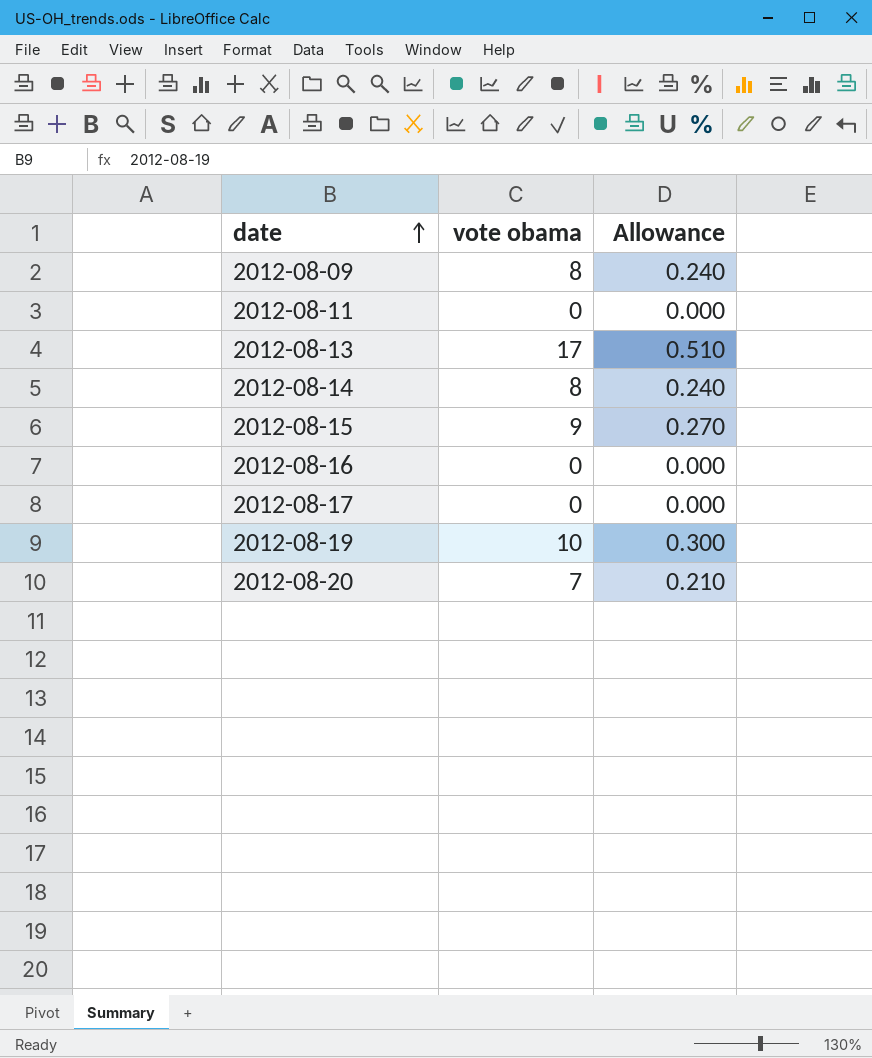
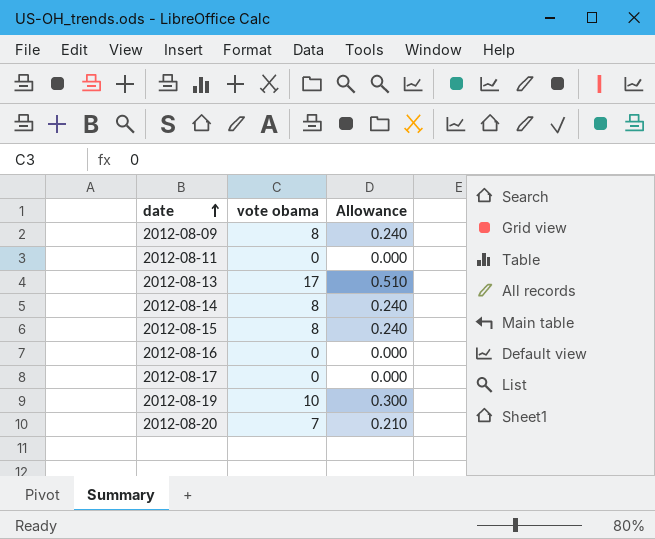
2012-08-15 | vote obama: 9 -> 8
2012-08-15 | Allowance: 0.270 -> 0.240

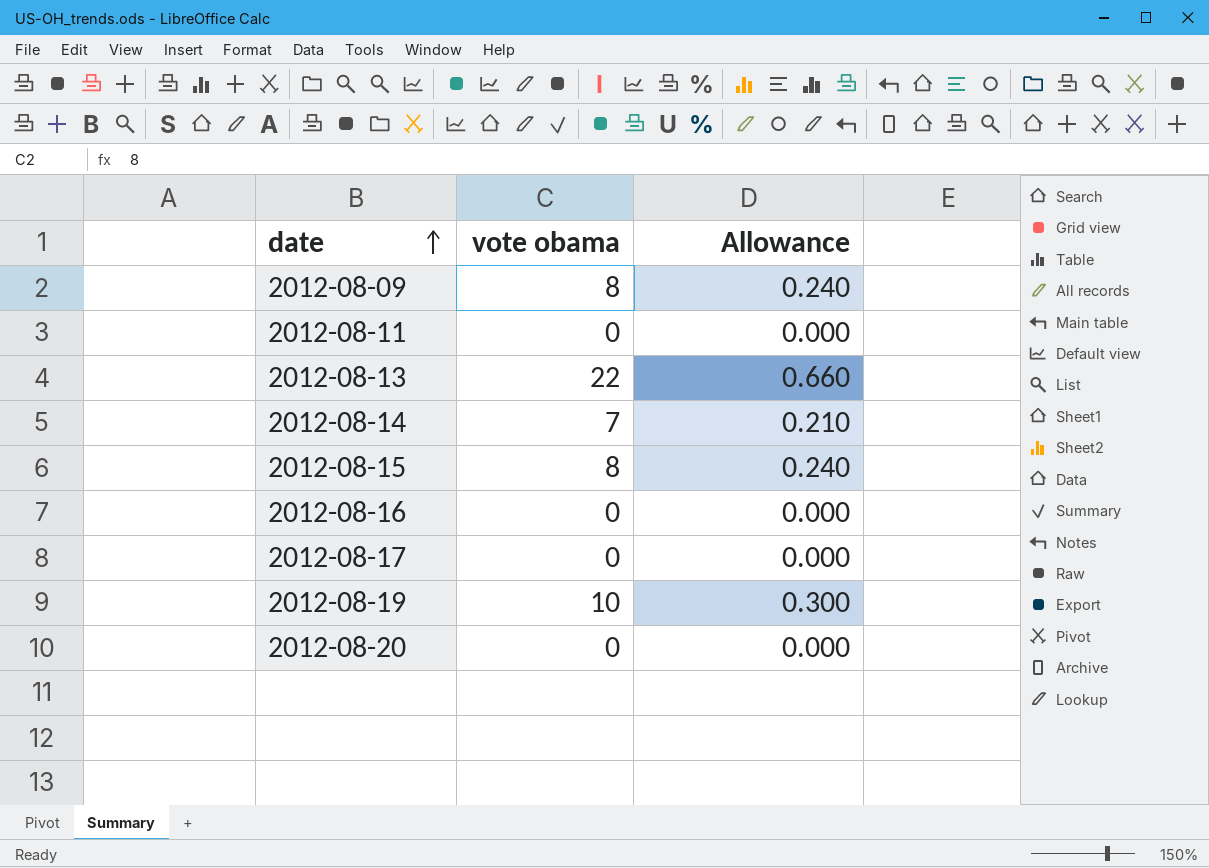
2012-08-13 | vote obama: 17 -> 22
2012-08-13 | Allowance: 0.510 -> 0.660
2012-08-14 | vote obama: 8 -> 7
2012-08-14 | Allowance: 0.240 -> 0.210
2012-08-20 | vote obama: 7 -> 0
2012-08-20 | Allowance: 0.210 -> 0.000

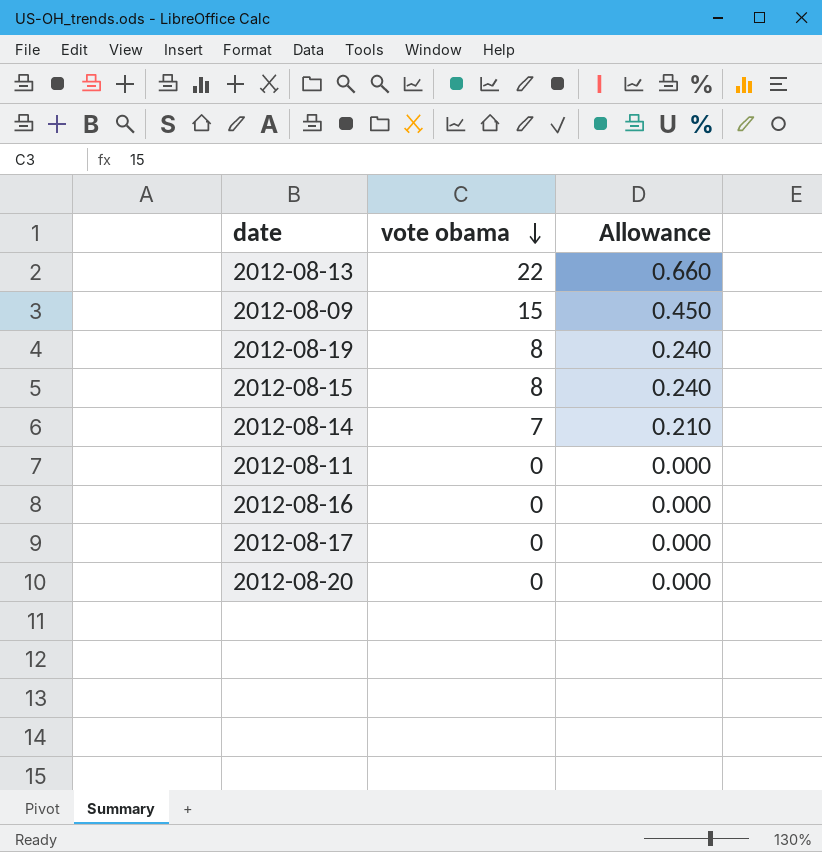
row order: date ascending -> vote obama descending
2012-08-09 | vote obama: 8 -> 15
2012-08-09 | Allowance: 0.240 -> 0.450
2012-08-19 | vote obama: 10 -> 8
2012-08-19 | Allowance: 0.300 -> 0.240

